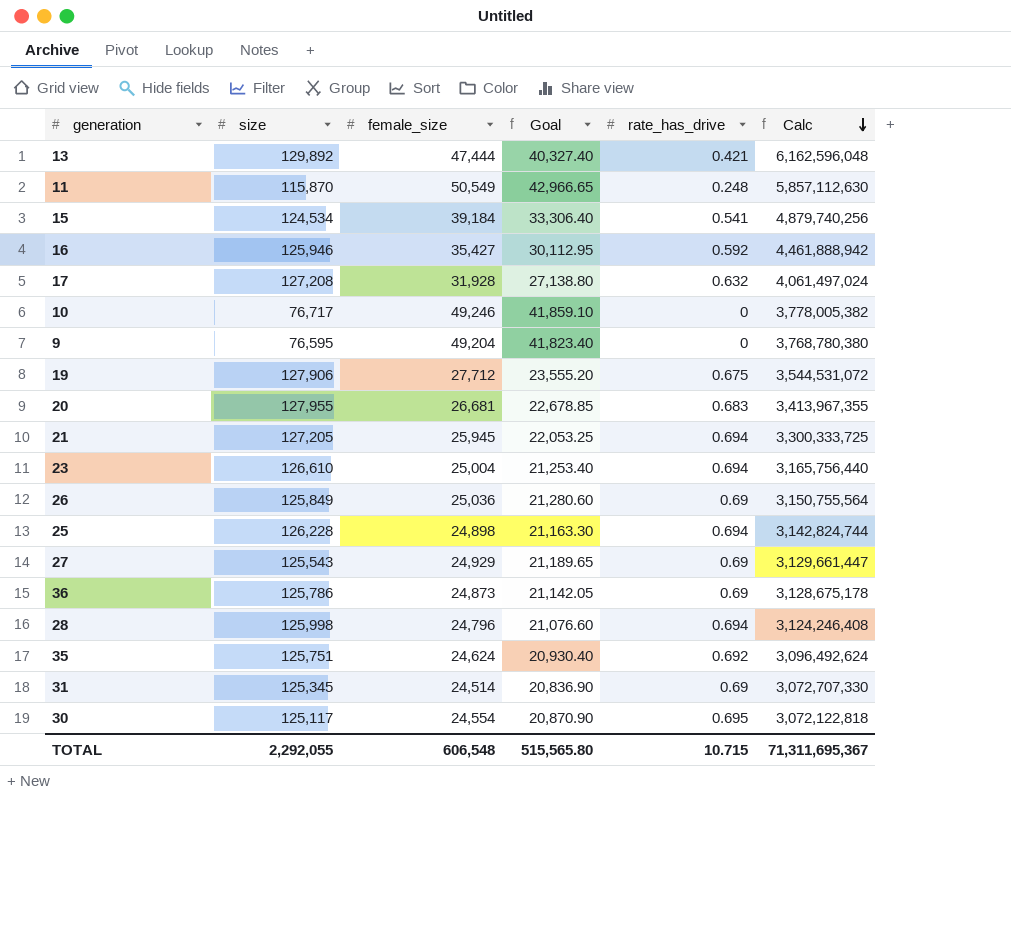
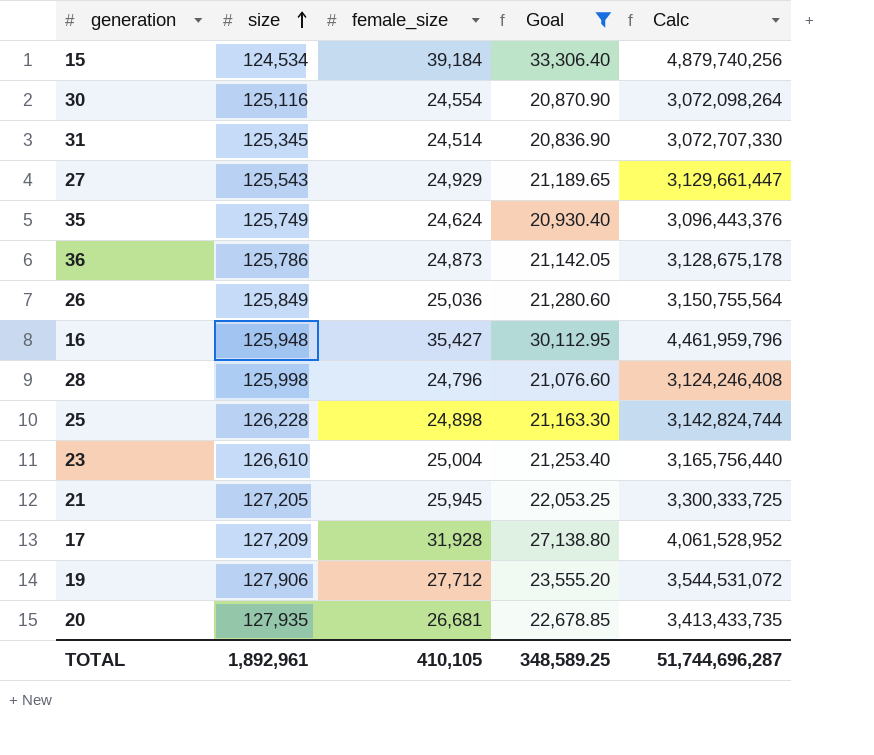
filter: none -> Goal <= 33,306.40
row order: Calc descending -> size ascending
column rate_has_drive | position: 5 -> none
30 | size: 125,117 -> 125,116
30 | Calc: 3,072,122,818 -> 3,072,098,264
35 | size: 125,751 -> 125,749
35 | Calc: 3,096,492,624 -> 3,096,443,376
16 | size: 125,946 -> 125,948
16 | Calc: 4,461,888,942 -> 4,461,959,796
17 | size: 127,208 -> 127,209
17 | Calc: 4,061,497,024 -> 4,061,528,952
20 | size: 127,955 -> 127,935
20 | Calc: 3,413,967,355 -> 3,413,433,735
TOTAL | size: 2,292,055 -> 1,892,961
TOTAL | female_size: 606,548 -> 410,105
TOTAL | Goal: 515,565.80 -> 348,589.25
TOTAL | Calc: 71,311,695,367 -> 51,744,696,287

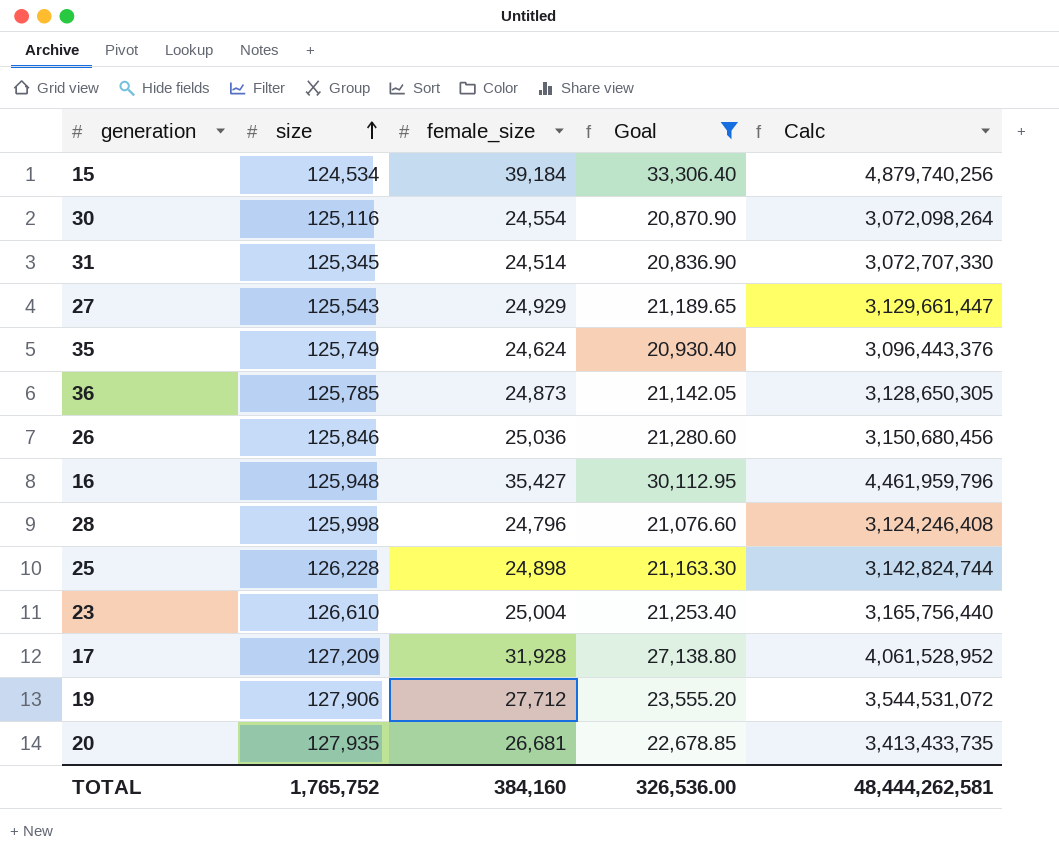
row 21: 127,205 | 25,945 | 22,053.25 | 3,300,333,725 -> none
36 | size: 125,786 -> 125,785
36 | Calc: 3,128,675,178 -> 3,128,650,305
26 | size: 125,849 -> 125,846
26 | Calc: 3,150,755,564 -> 3,150,680,456
TOTAL | size: 1,892,961 -> 1,765,752
TOTAL | female_size: 410,105 -> 384,160
TOTAL | Goal: 348,589.25 -> 326,536.00
TOTAL | Calc: 51,744,696,287 -> 48,444,262,581

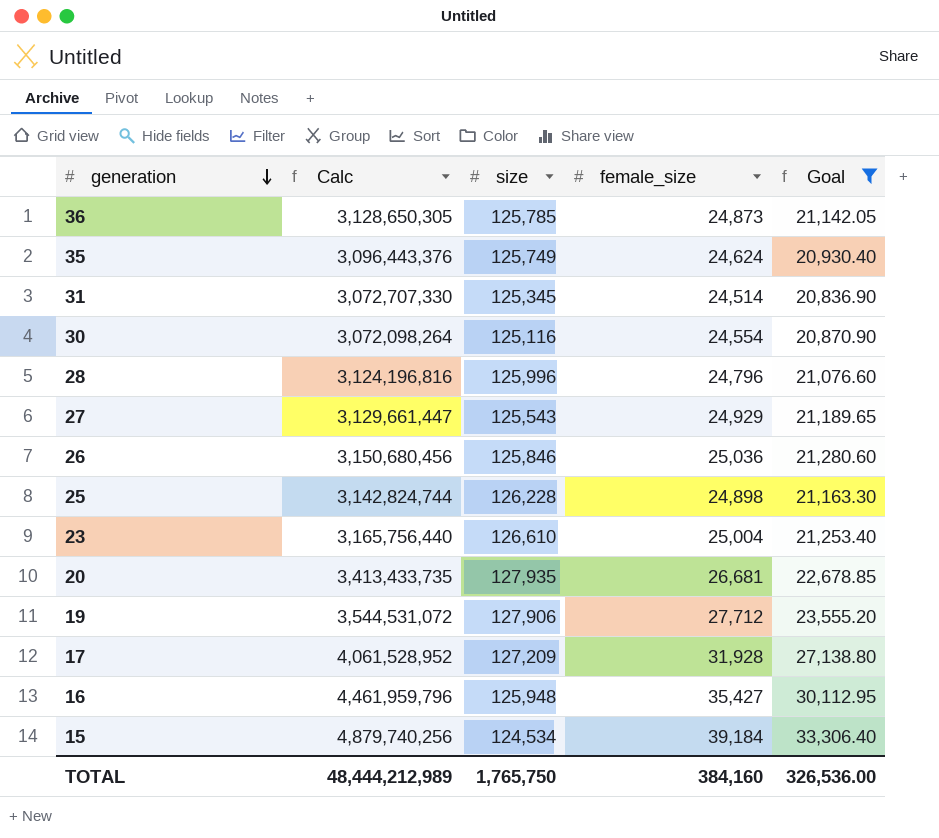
row order: size ascending -> generation descending
column Calc | position: 5 -> 2
28 | Calc: 3,124,246,408 -> 3,124,196,816
28 | size: 125,998 -> 125,996
TOTAL | Calc: 48,444,262,581 -> 48,444,212,989
TOTAL | size: 1,765,752 -> 1,765,750

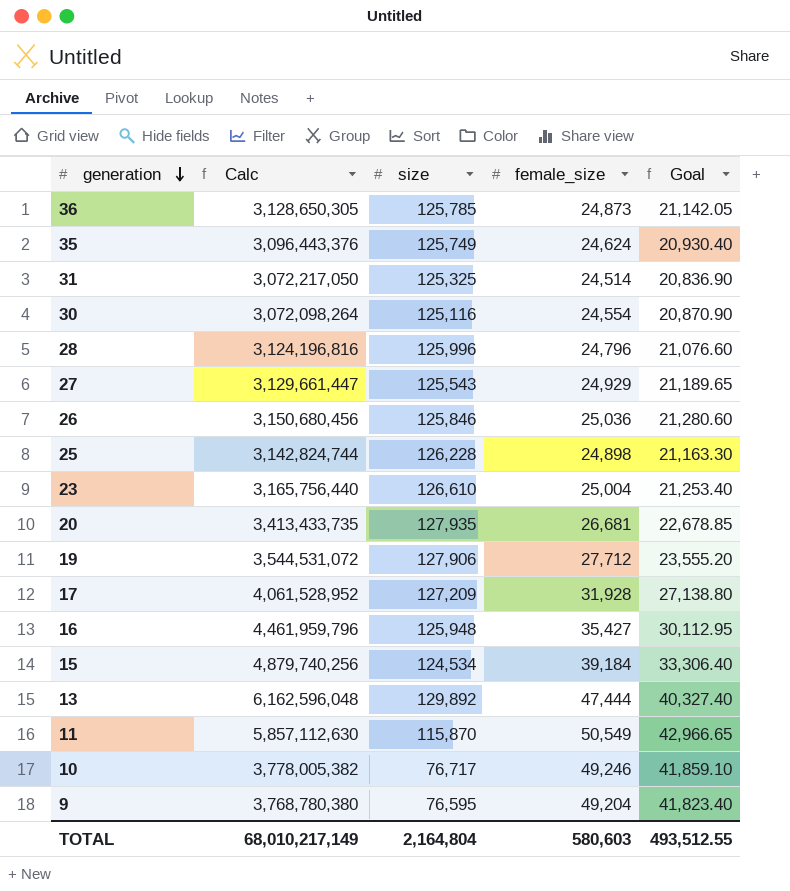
filter: Goal <= 33,306.40 -> none
31 | Calc: 3,072,707,330 -> 3,072,217,050
31 | size: 125,345 -> 125,325
TOTAL | Calc: 48,444,212,989 -> 68,010,217,149
TOTAL | size: 1,765,750 -> 2,164,804
TOTAL | female_size: 384,160 -> 580,603
TOTAL | Goal: 326,536.00 -> 493,512.55

